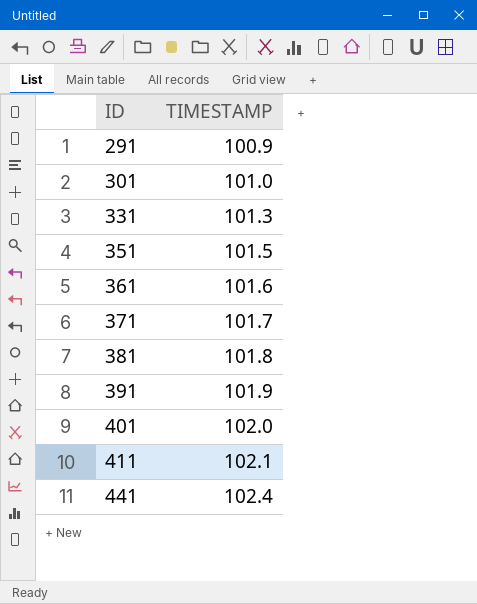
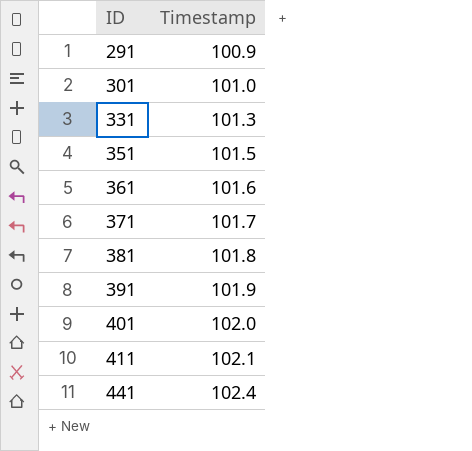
column name: TIMESTAMP -> Timestamp

